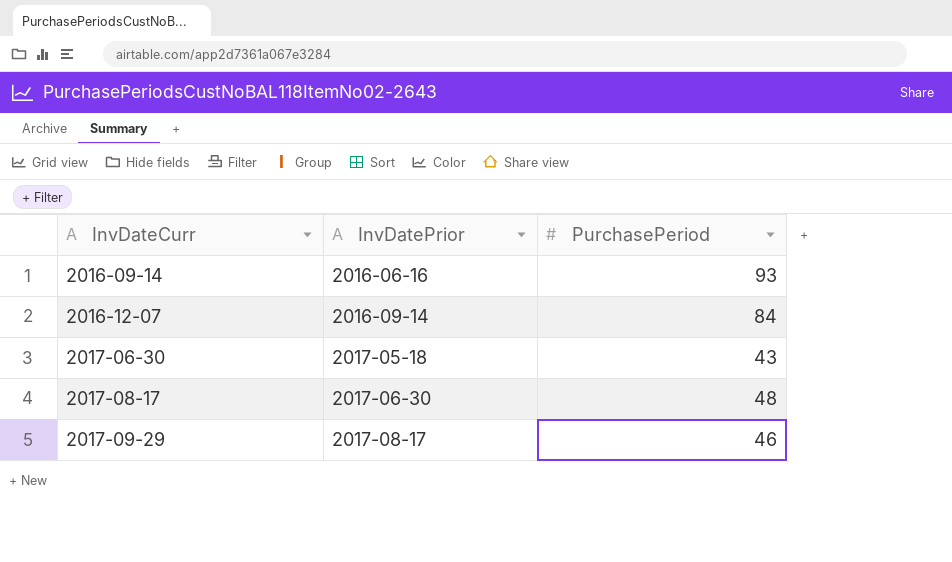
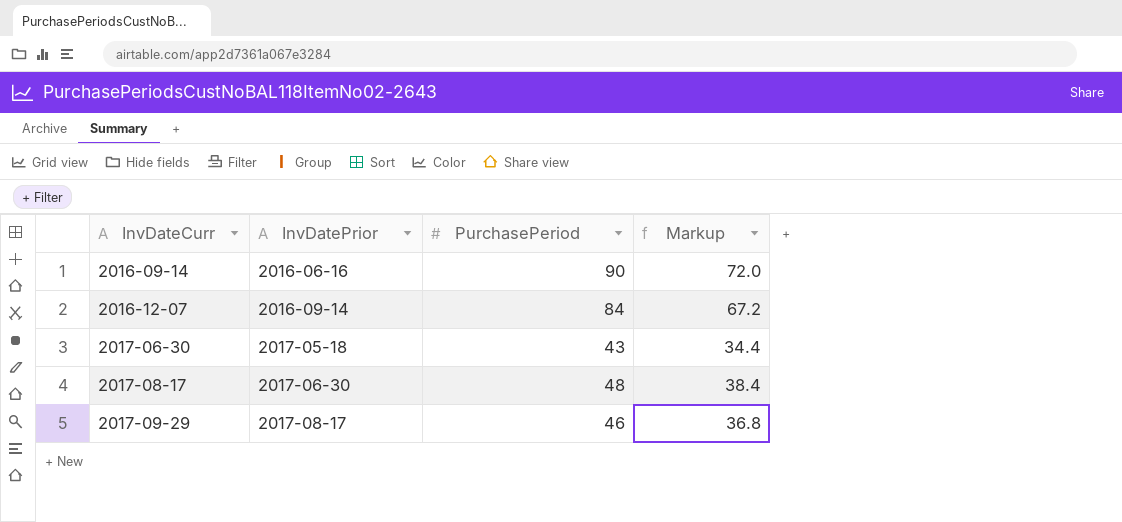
column Markup | formula: none -> [PurchasePeriod] * 0.8
2016-09-14 | PurchasePeriod: 93 -> 90

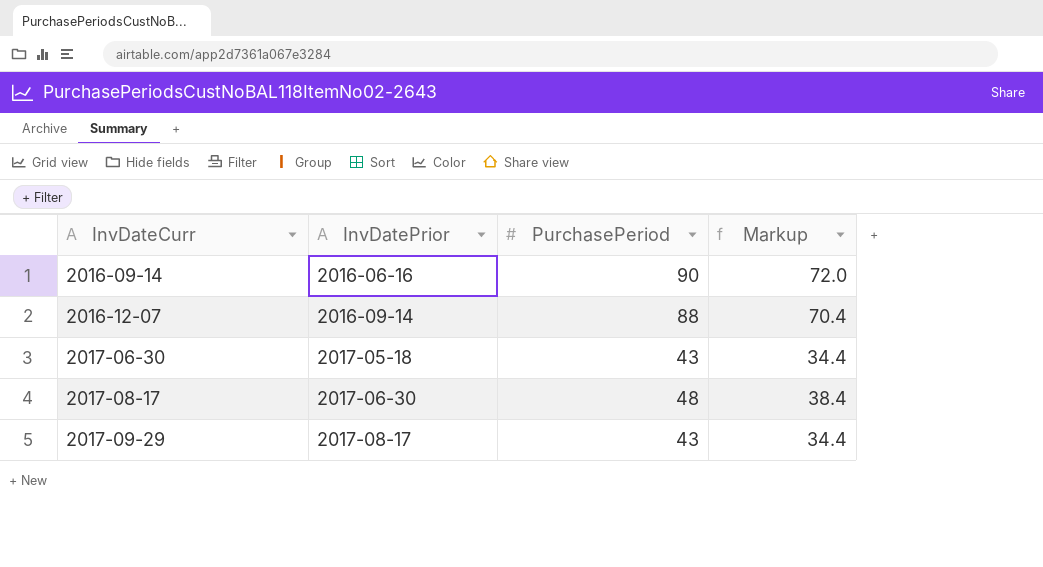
2016-12-07 | PurchasePeriod: 84 -> 88
2016-12-07 | Markup: 67.2 -> 70.4
2017-09-29 | PurchasePeriod: 46 -> 43
2017-09-29 | Markup: 36.8 -> 34.4

